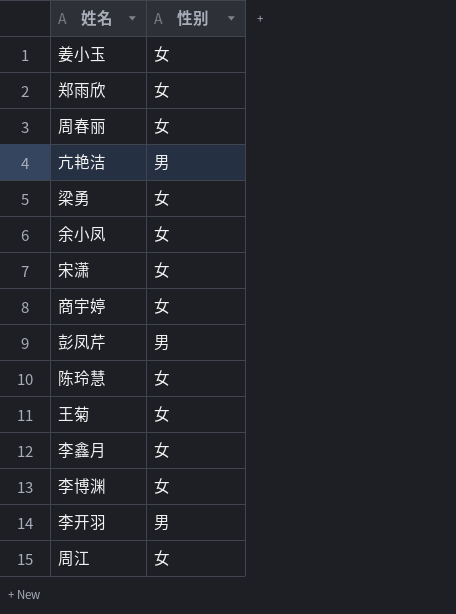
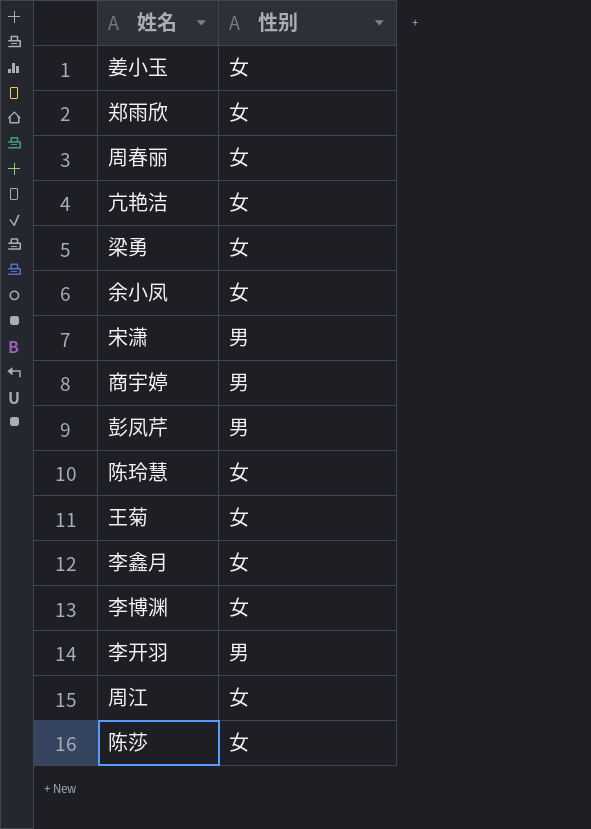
亢艳洁 | 性别: 男 -> 女
宋潇 | 性别: 女 -> 男
商宇婷 | 性别: 女 -> 男
row 陈莎: none -> 女

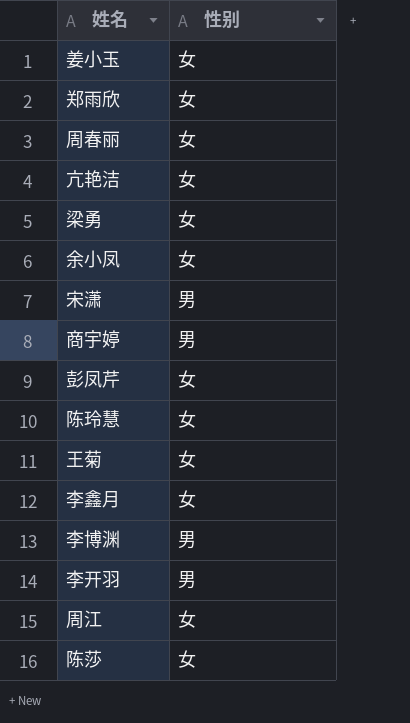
彭凤芹 | 性别: 男 -> 女
李博渊 | 性别: 女 -> 男

